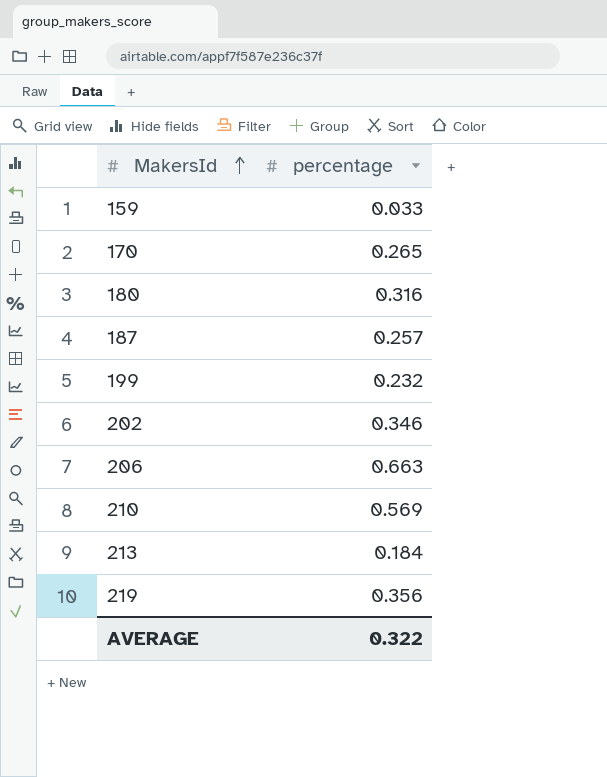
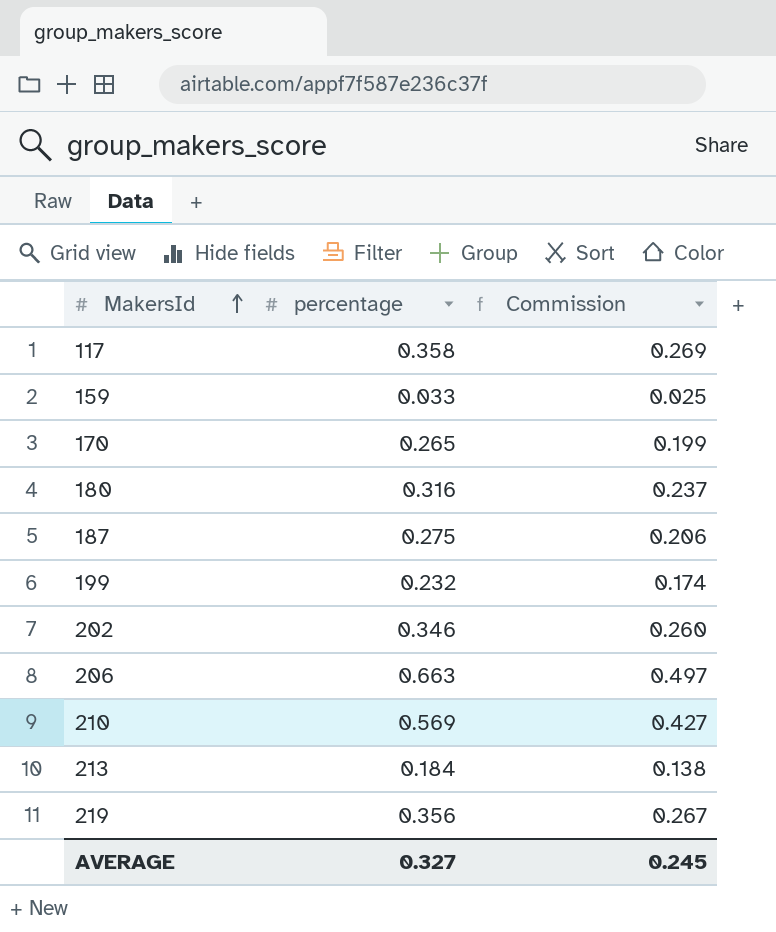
column Commission | formula: none -> [percentage] * 0.75
row 117: none -> 0.358 | 0.269
187 | percentage: 0.257 -> 0.275
AVERAGE | percentage: 0.322 -> 0.327

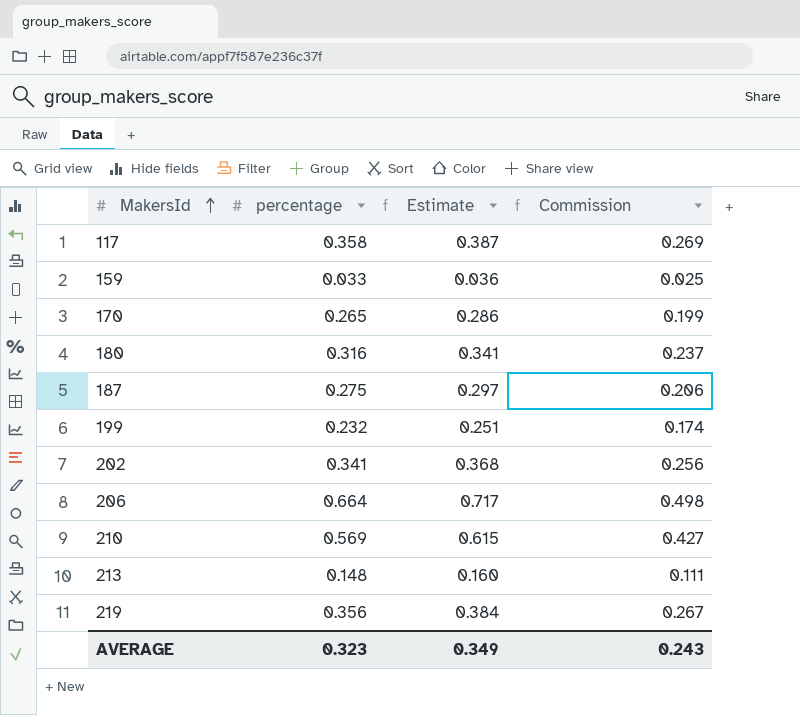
column Estimate | formula: none -> [percentage] * 1.08
202 | percentage: 0.346 -> 0.341
202 | Commission: 0.260 -> 0.256
206 | percentage: 0.663 -> 0.664
206 | Commission: 0.497 -> 0.498
213 | percentage: 0.184 -> 0.148
213 | Commission: 0.138 -> 0.111
AVERAGE | percentage: 0.327 -> 0.323
AVERAGE | Commission: 0.245 -> 0.243

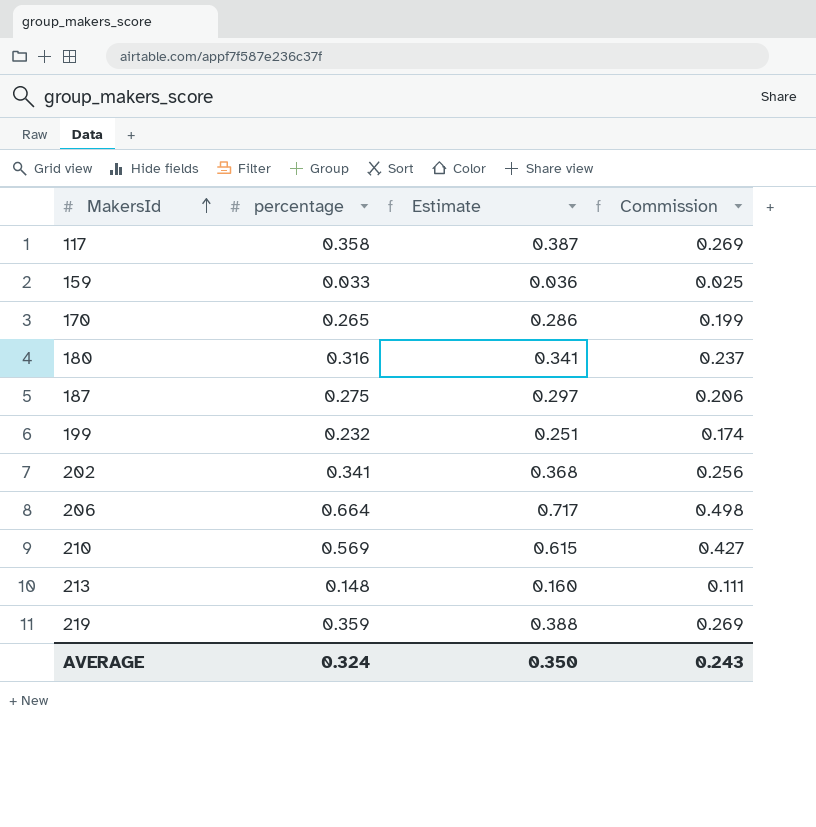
219 | percentage: 0.356 -> 0.359
219 | Estimate: 0.384 -> 0.388
219 | Commission: 0.267 -> 0.269
AVERAGE | percentage: 0.323 -> 0.324
AVERAGE | Estimate: 0.349 -> 0.350

